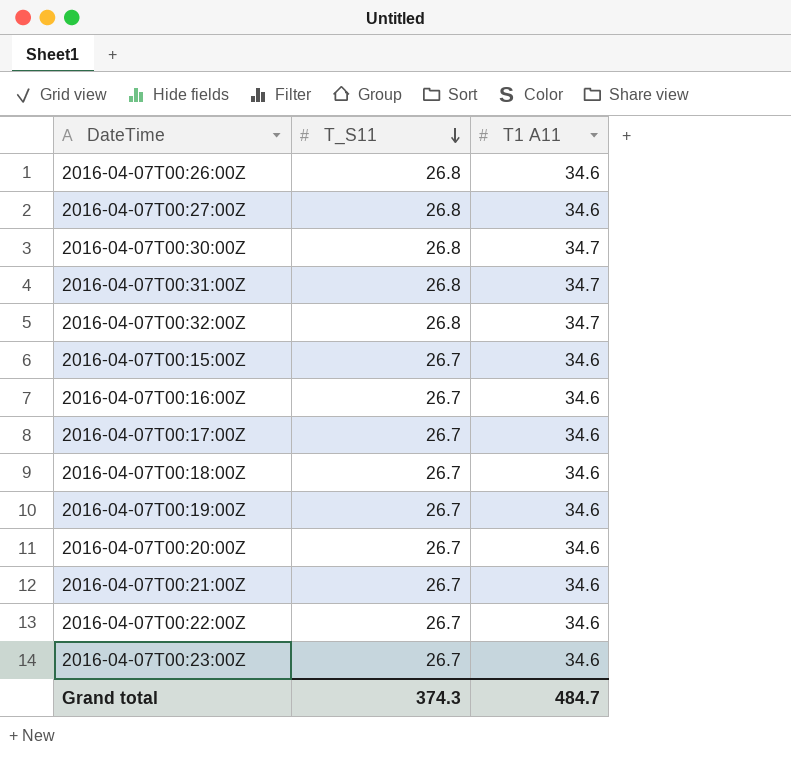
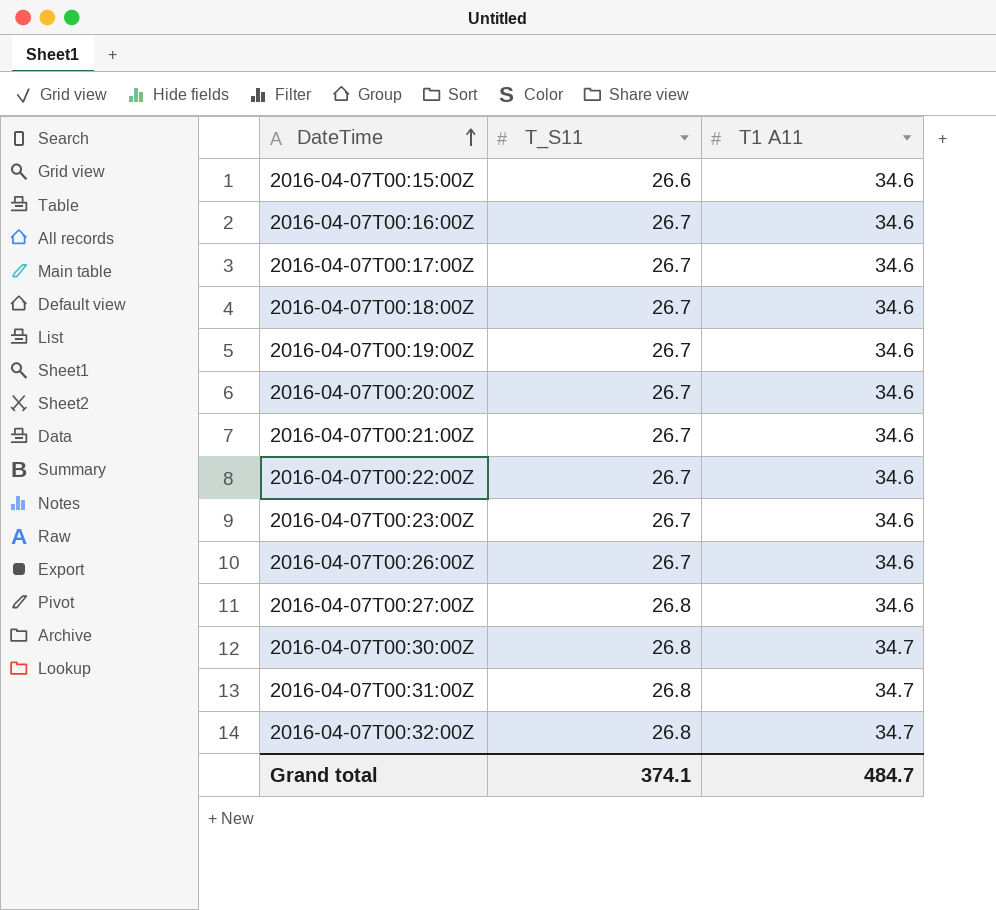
row order: T_S11 descending -> DateTime ascending
2016-04-07T00:15:00Z | T_S11: 26.7 -> 26.6
2016-04-07T00:26:00Z | T_S11: 26.8 -> 26.7
Grand total | T_S11: 374.3 -> 374.1

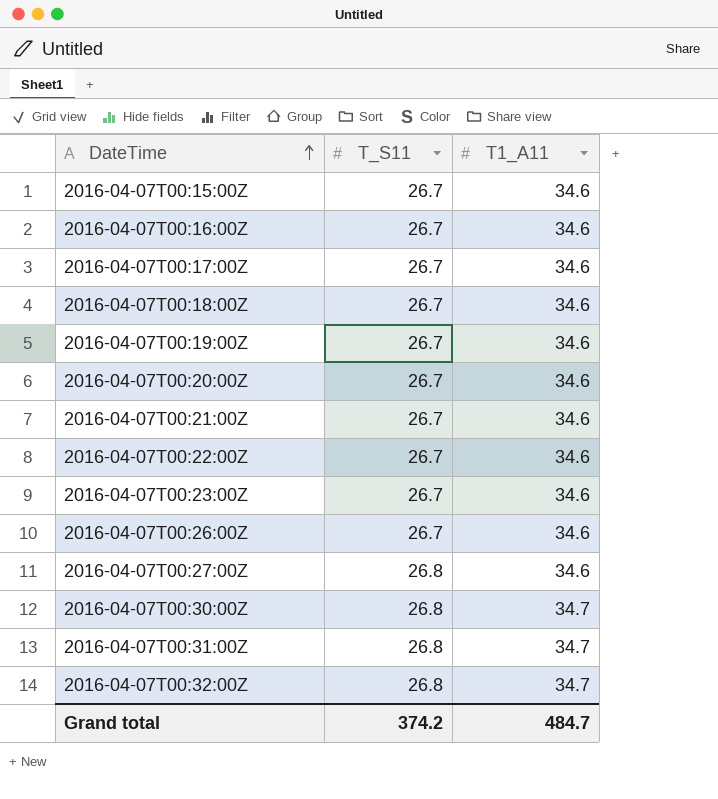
column name: T1 A11 -> T1_A11
2016-04-07T00:15:00Z | T_S11: 26.6 -> 26.7
Grand total | T_S11: 374.1 -> 374.2

